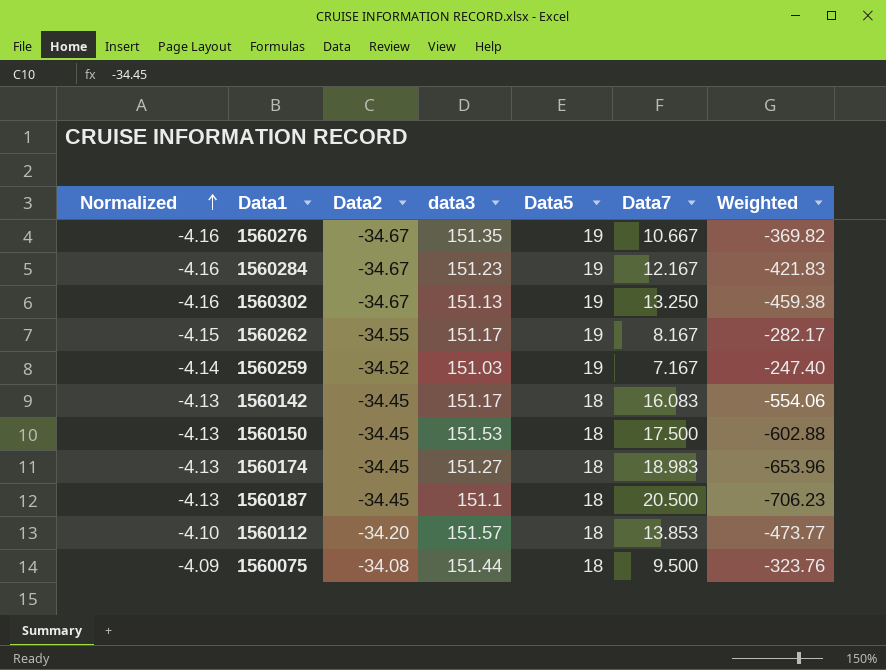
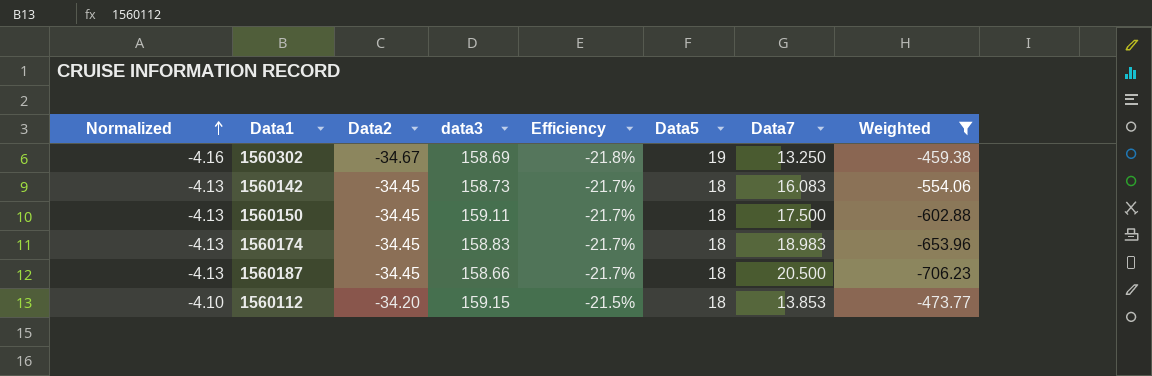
filter: none -> Weighted <= -459.38
column Efficiency | formula: none -> [Data2] / [data3]
1560302 | data3: 151.13 -> 158.69
1560142 | data3: 151.17 -> 158.73
1560150 | data3: 151.53 -> 159.11
1560174 | data3: 151.27 -> 158.83
1560187 | data3: 151.1 -> 158.66
1560112 | data3: 151.57 -> 159.15

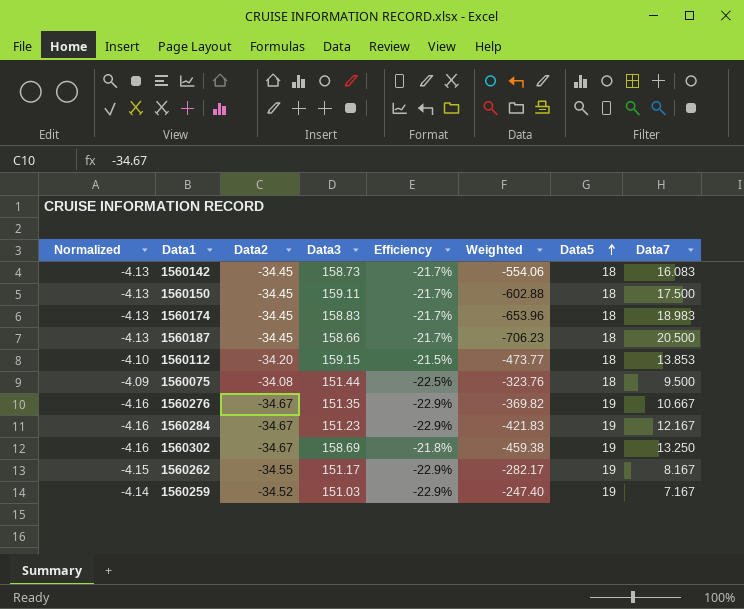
filter: Weighted <= -459.38 -> none
row order: Normalized ascending -> Data5 ascending
column name: data3 -> Data3
column Weighted | position: 8 -> 6

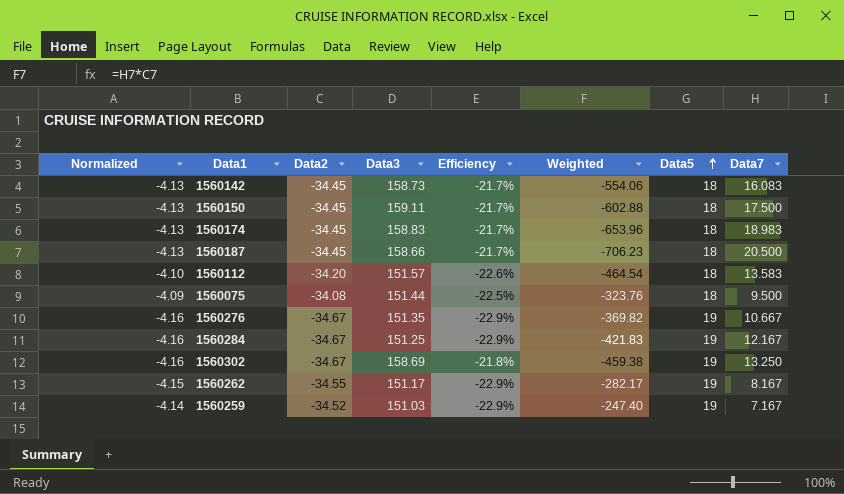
1560112 | Data3: 159.15 -> 151.57
1560112 | Efficiency: -21.5% -> -22.6%
1560112 | Weighted: -473.77 -> -464.54
1560112 | Data7: 13.853 -> 13.583
1560284 | Data3: 151.23 -> 151.25

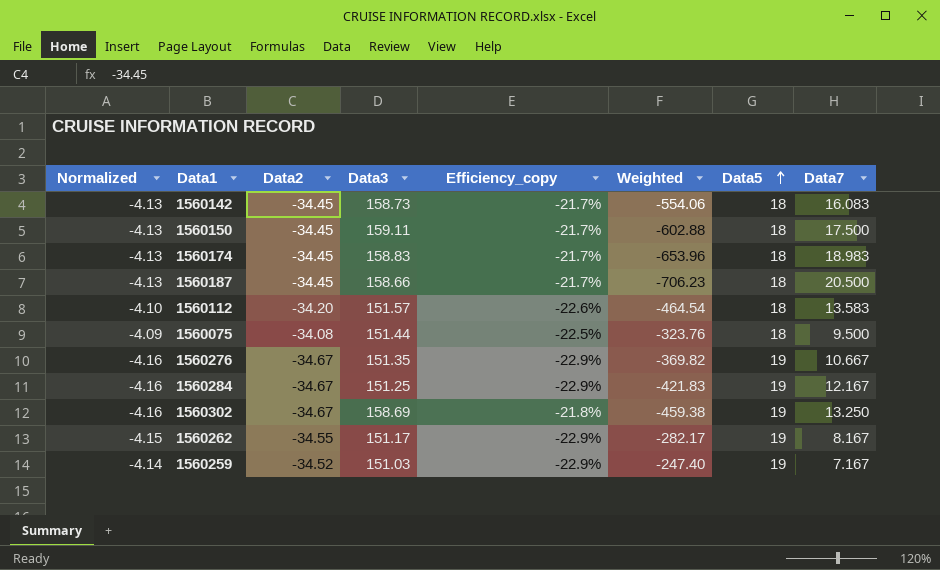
column name: Efficiency -> Efficiency_copy

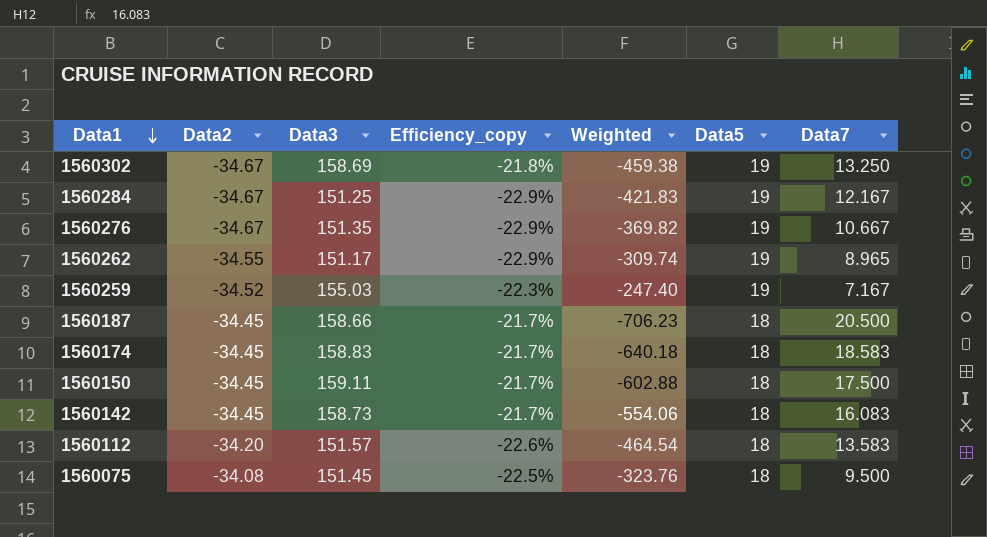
row order: Data5 ascending -> Data1 descending
column Normalized | formula: [Data2] * 0.12 -> none
1560262 | Weighted: -282.17 -> -309.74
1560262 | Data7: 8.167 -> 8.965
1560259 | Data3: 151.03 -> 155.03
1560259 | Efficiency_copy: -22.9% -> -22.3%
1560174 | Weighted: -653.96 -> -640.18
1560174 | Data7: 18.983 -> 18.583
1560075 | Data3: 151.44 -> 151.45

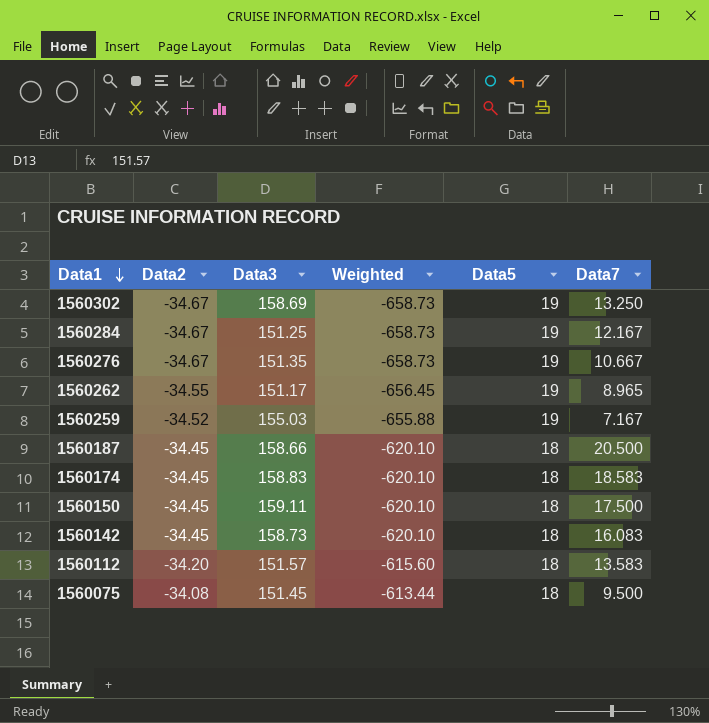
column Efficiency_copy | formula: [Data2] / [Data3] -> none
column Weighted | formula: [Data2] * [Data7] -> [Data2] * [Data5]

